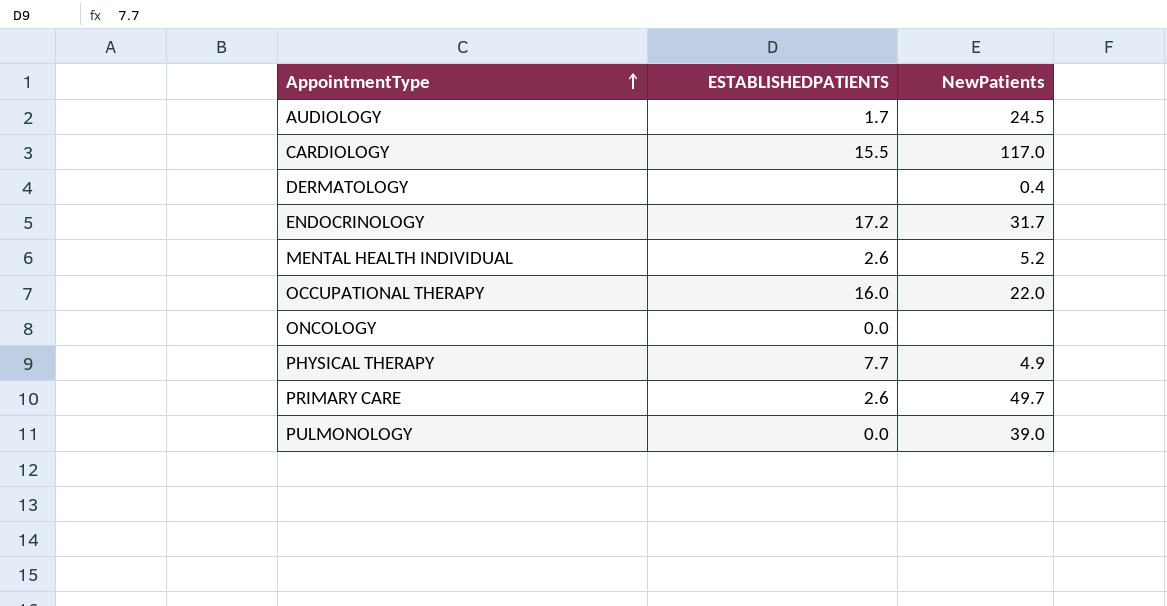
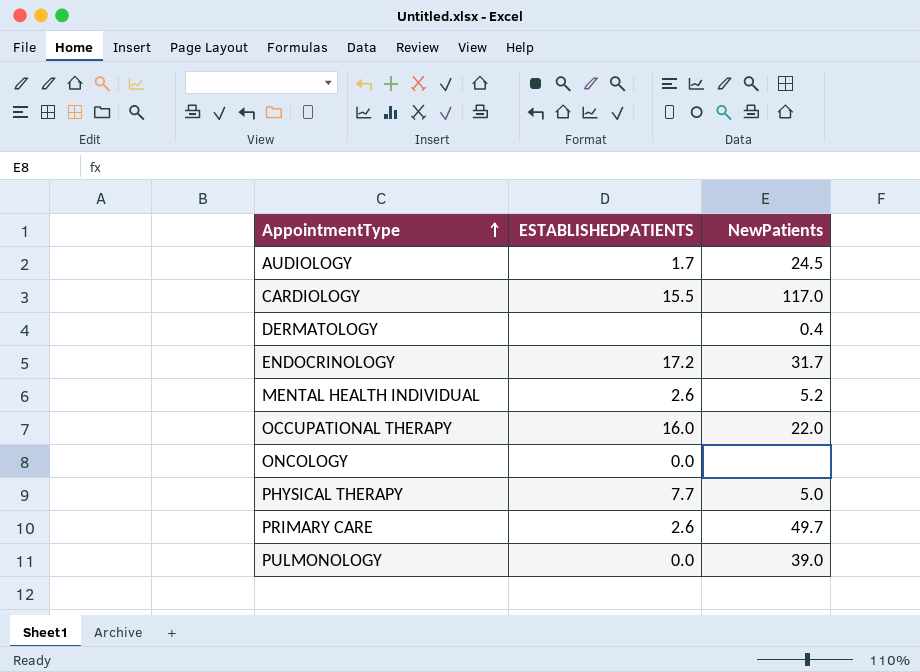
PHYSICAL THERAPY | NewPatients: 4.9 -> 5.0

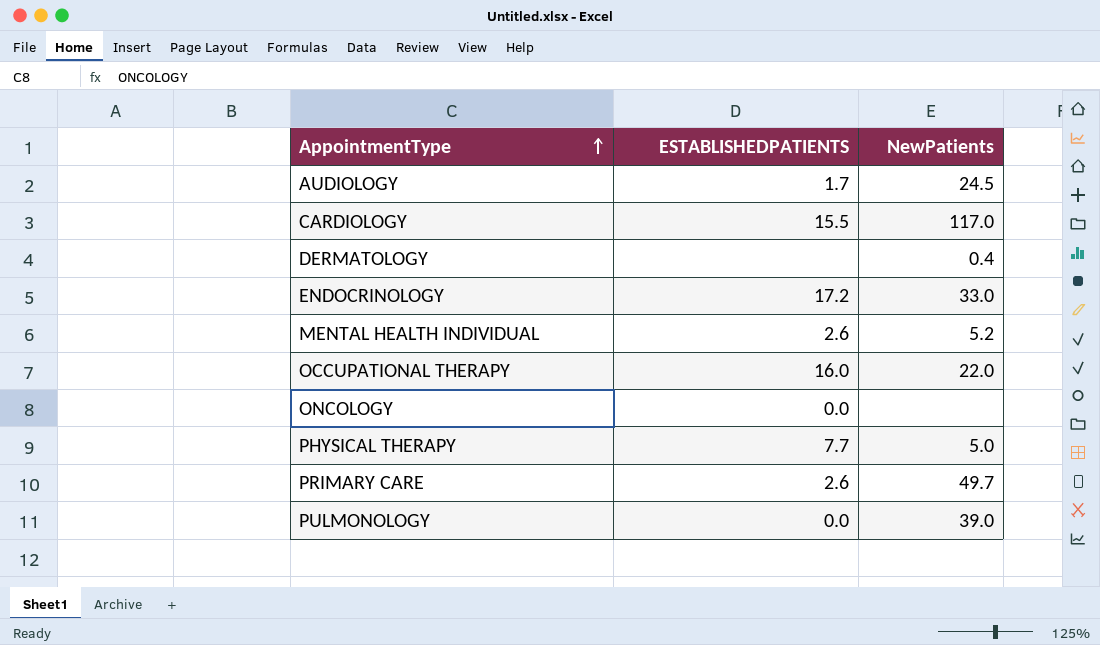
ENDOCRINOLOGY | NewPatients: 31.7 -> 33.0

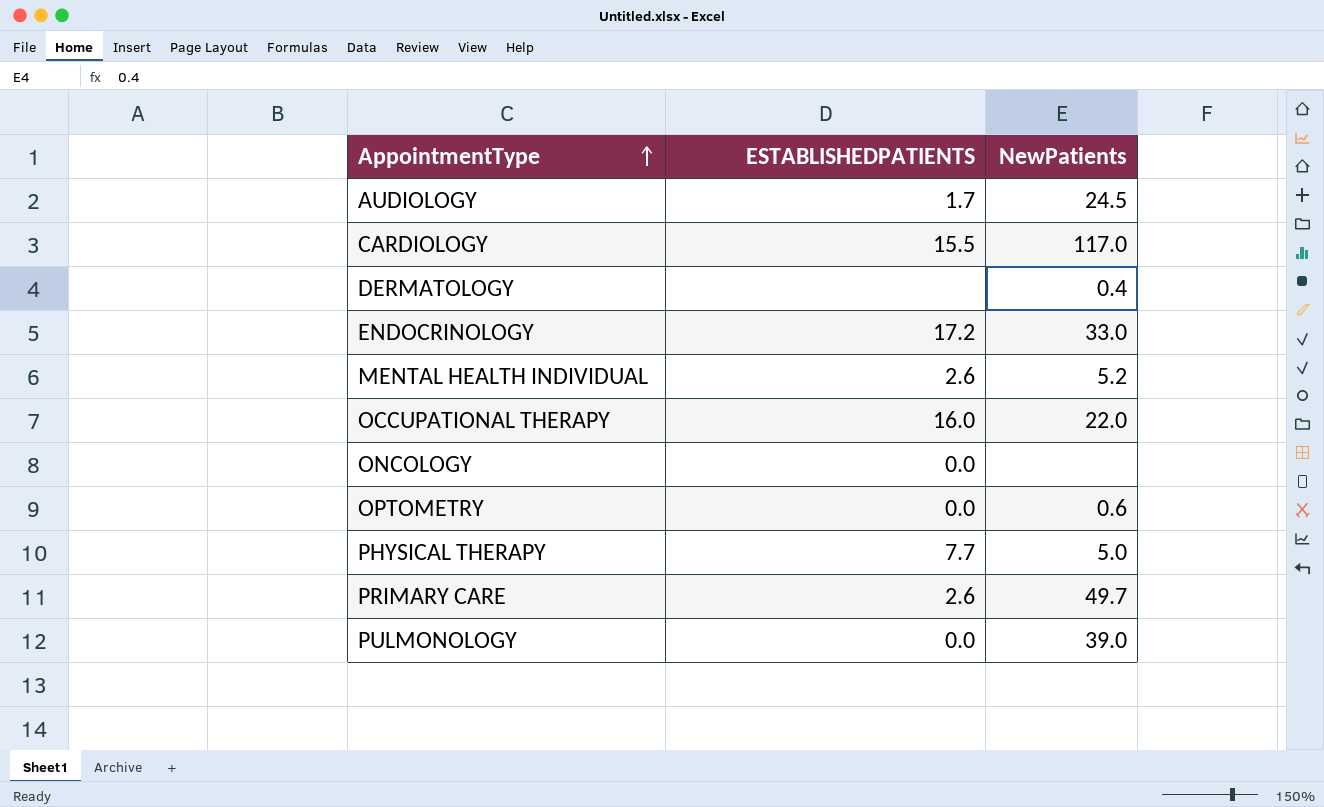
row OPTOMETRY: none -> 0.0 | 0.6

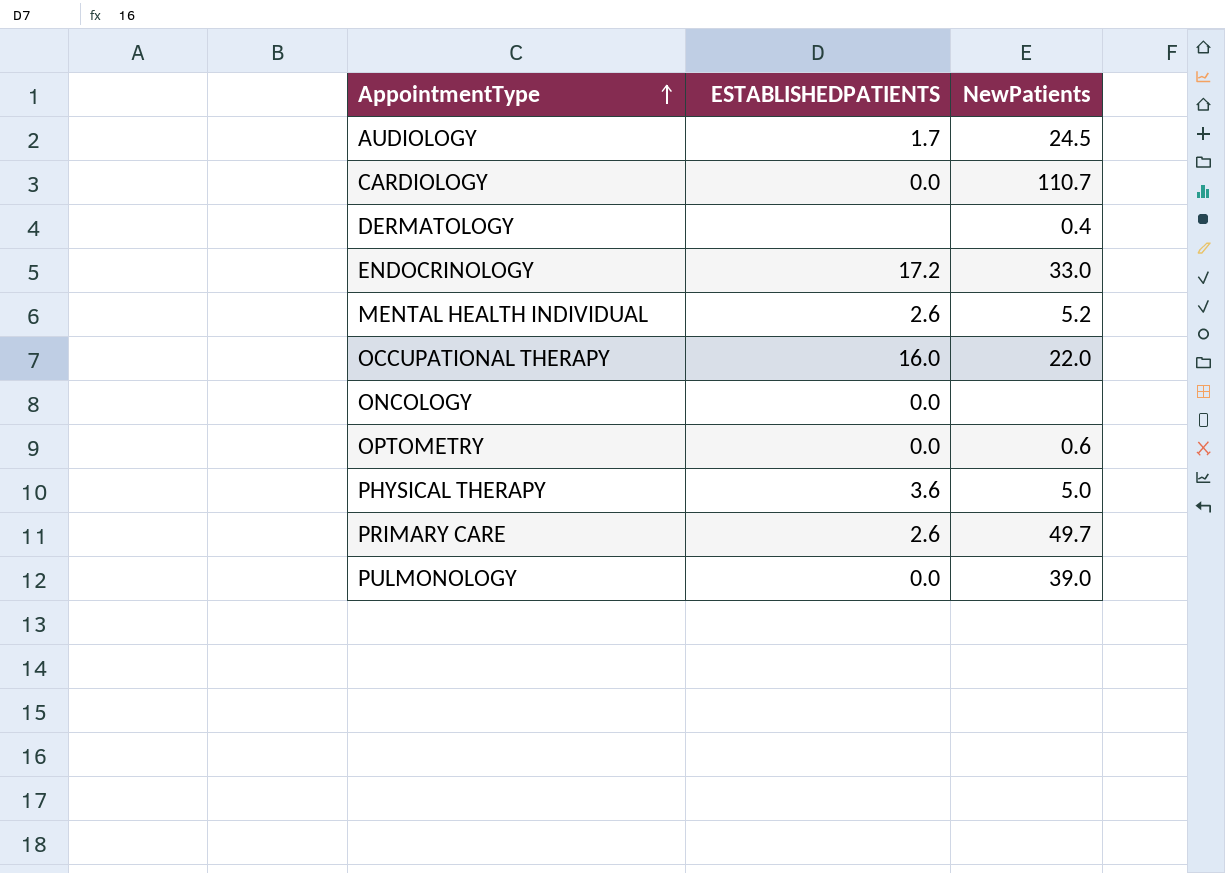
CARDIOLOGY | ESTABLISHEDPATIENTS: 15.5 -> 0.0
CARDIOLOGY | NewPatients: 117.0 -> 110.7
PHYSICAL THERAPY | ESTABLISHEDPATIENTS: 7.7 -> 3.6

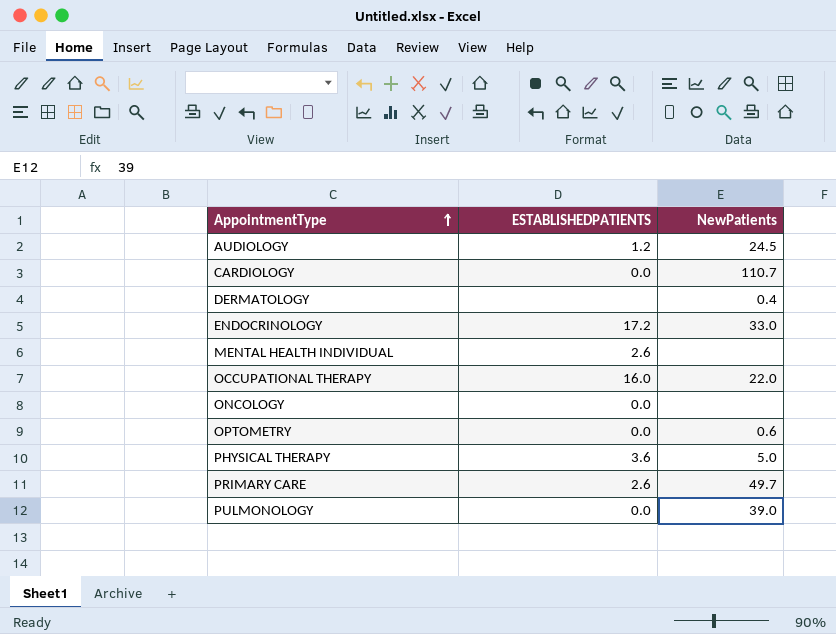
AUDIOLOGY | ESTABLISHEDPATIENTS: 1.7 -> 1.2
MENTAL HEALTH INDIVIDUAL | NewPatients: 5.2 -> none

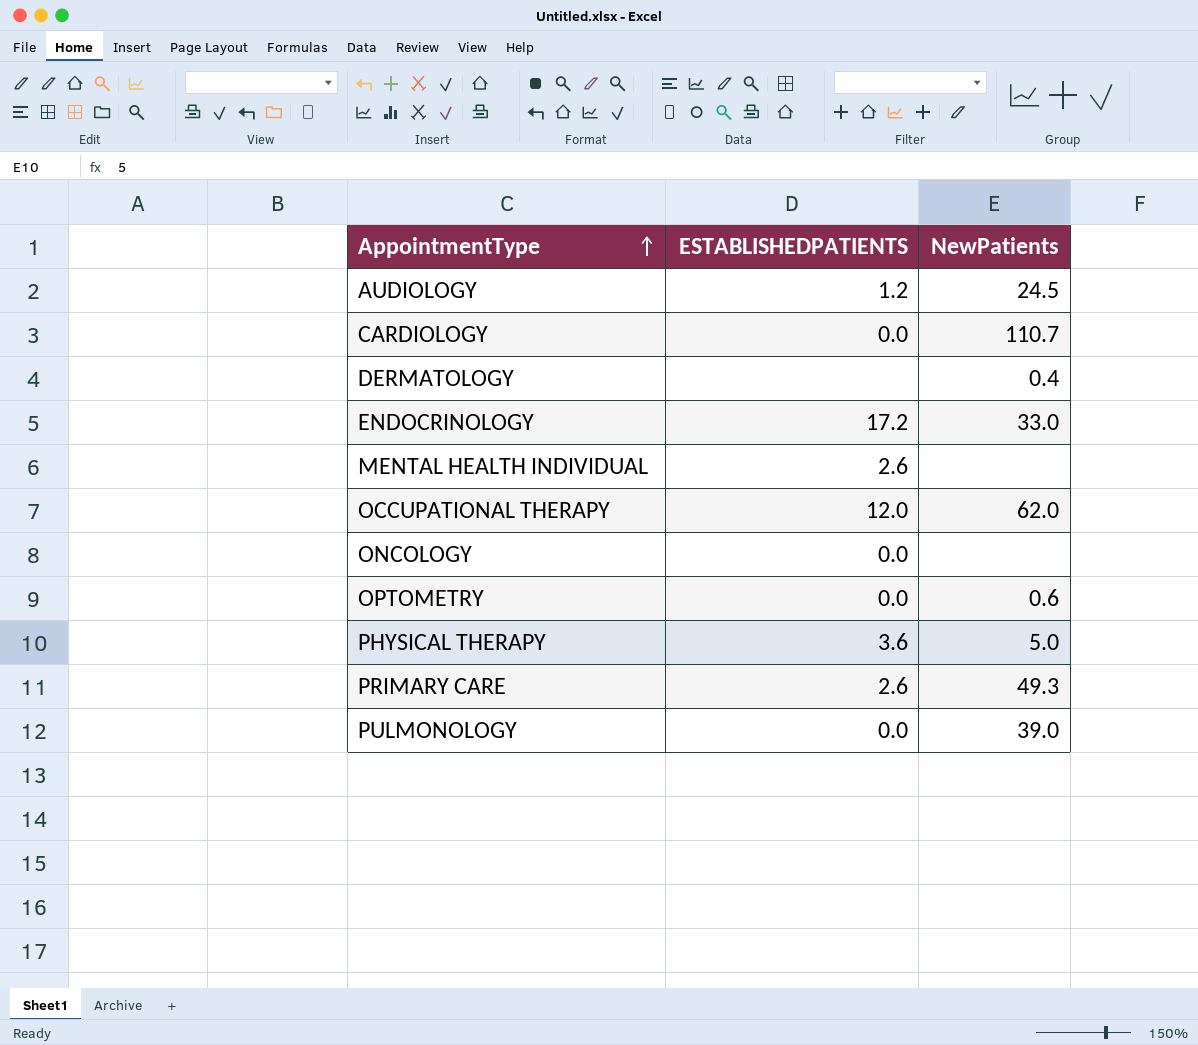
OCCUPATIONAL THERAPY | ESTABLISHEDPATIENTS: 16.0 -> 12.0
OCCUPATIONAL THERAPY | NewPatients: 22.0 -> 62.0
PRIMARY CARE | NewPatients: 49.7 -> 49.3

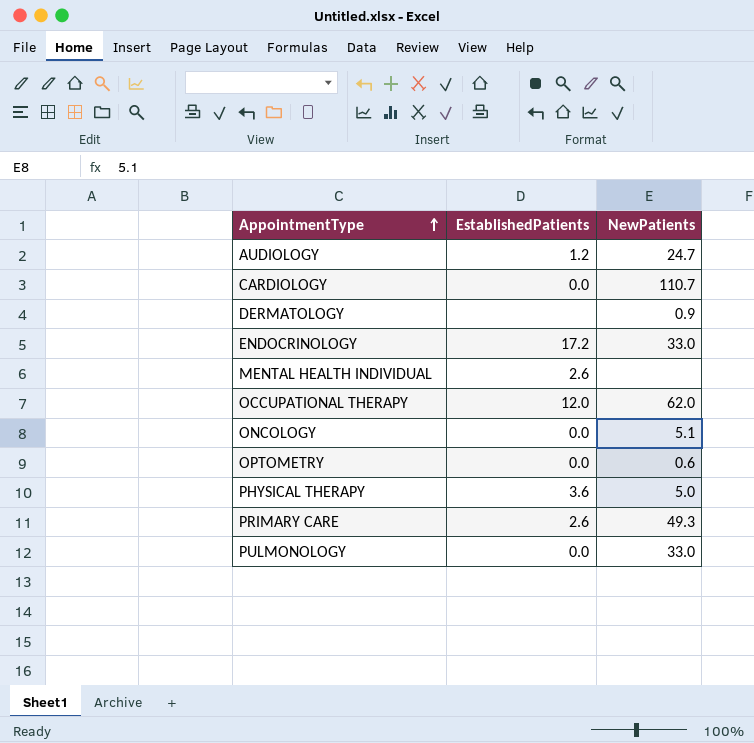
column name: ESTABLISHEDPATIENTS -> EstablishedPatients
AUDIOLOGY | NewPatients: 24.5 -> 24.7
DERMATOLOGY | NewPatients: 0.4 -> 0.9
ONCOLOGY | NewPatients: none -> 5.1
PULMONOLOGY | NewPatients: 39.0 -> 33.0

